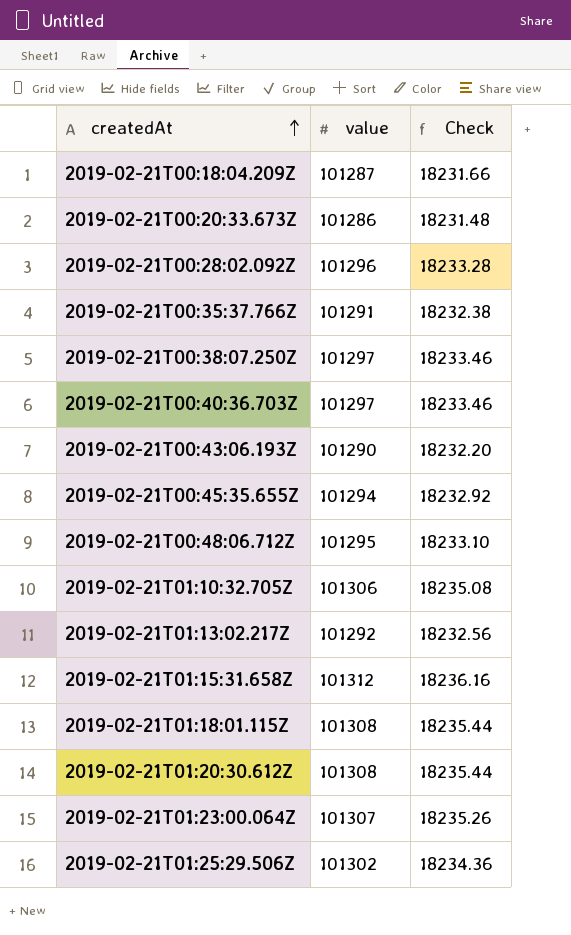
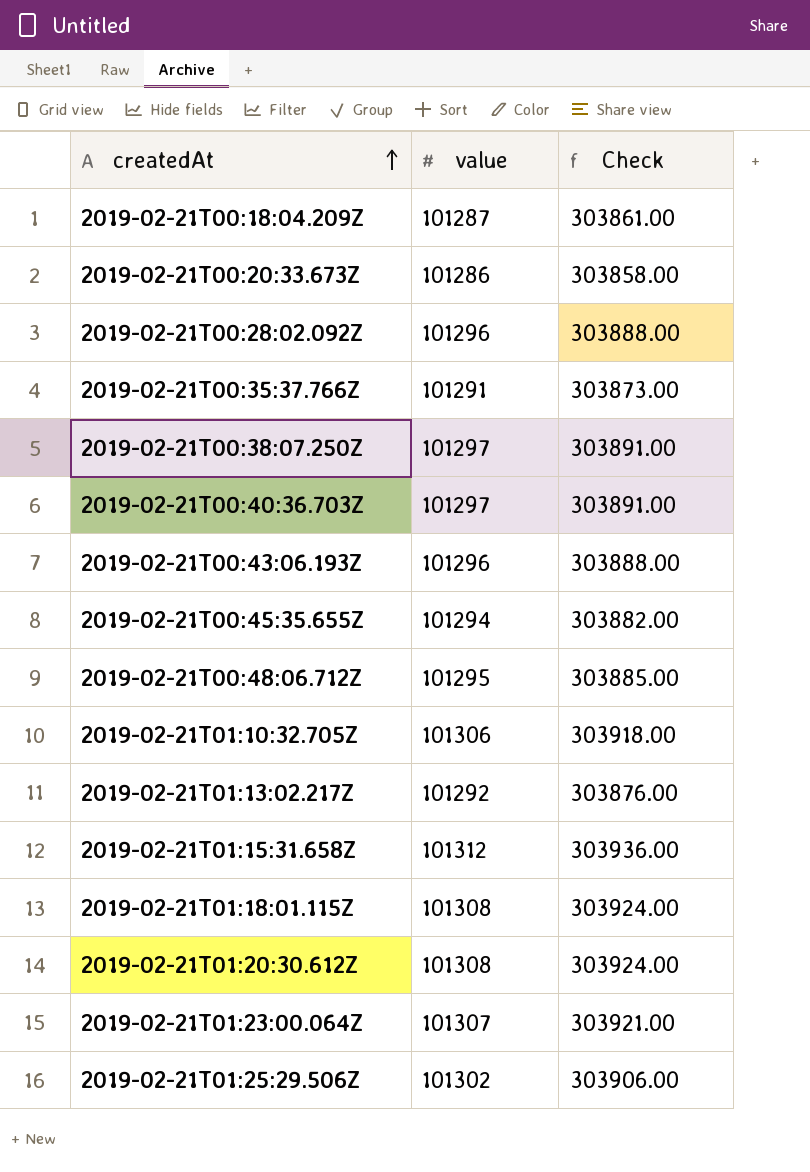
column Check | formula: [value] * 0.18 -> [value] * 3
2019-02-21T00:43:06.193Z | value: 101290 -> 101296

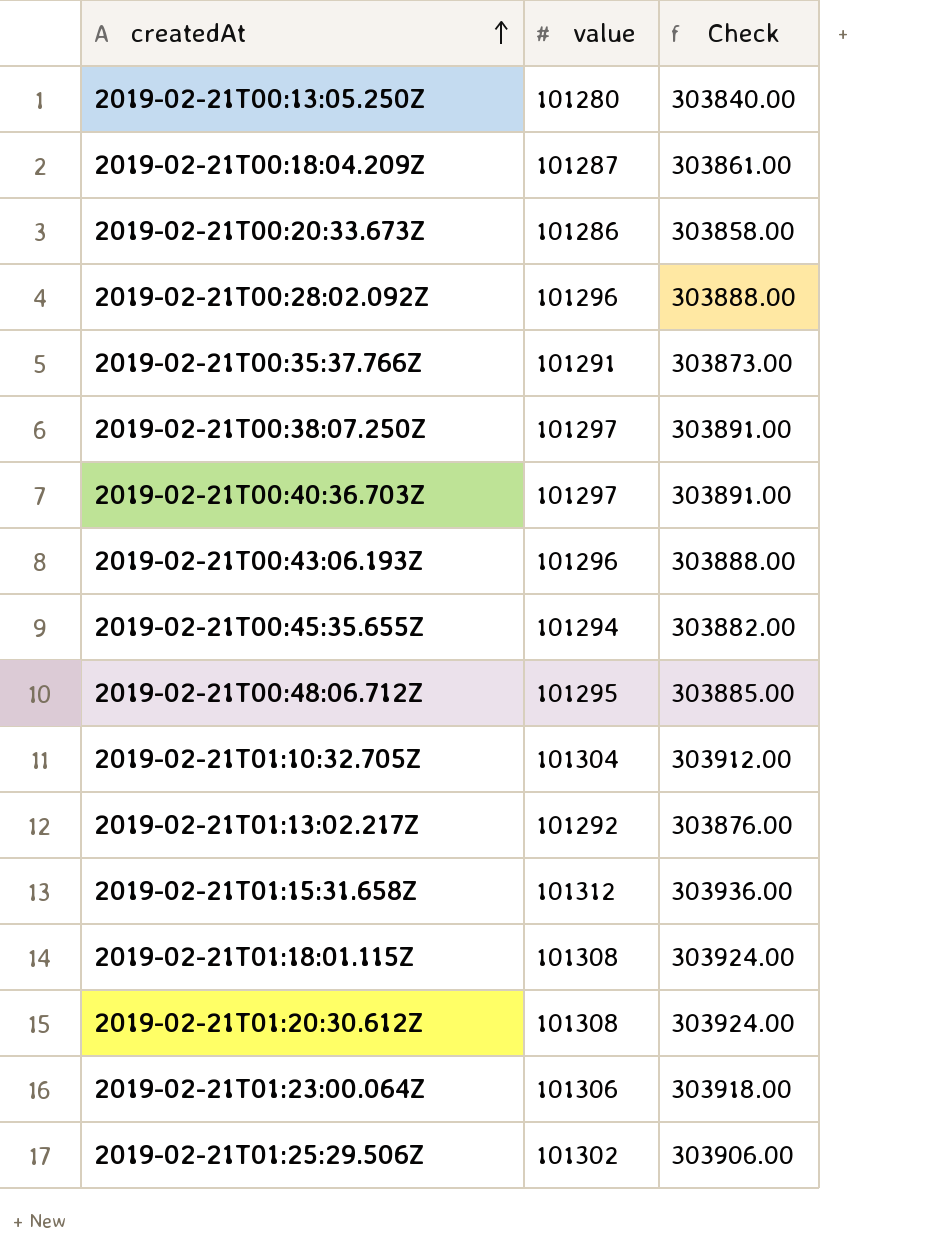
row 2019-02-21T00:13:05.250Z: none -> 101280 | 303840.00
2019-02-21T01:10:32.705Z | value: 101306 -> 101304
2019-02-21T01:10:32.705Z | Check: 303918.00 -> 303912.00
2019-02-21T01:23:00.064Z | value: 101307 -> 101306
2019-02-21T01:23:00.064Z | Check: 303921.00 -> 303918.00

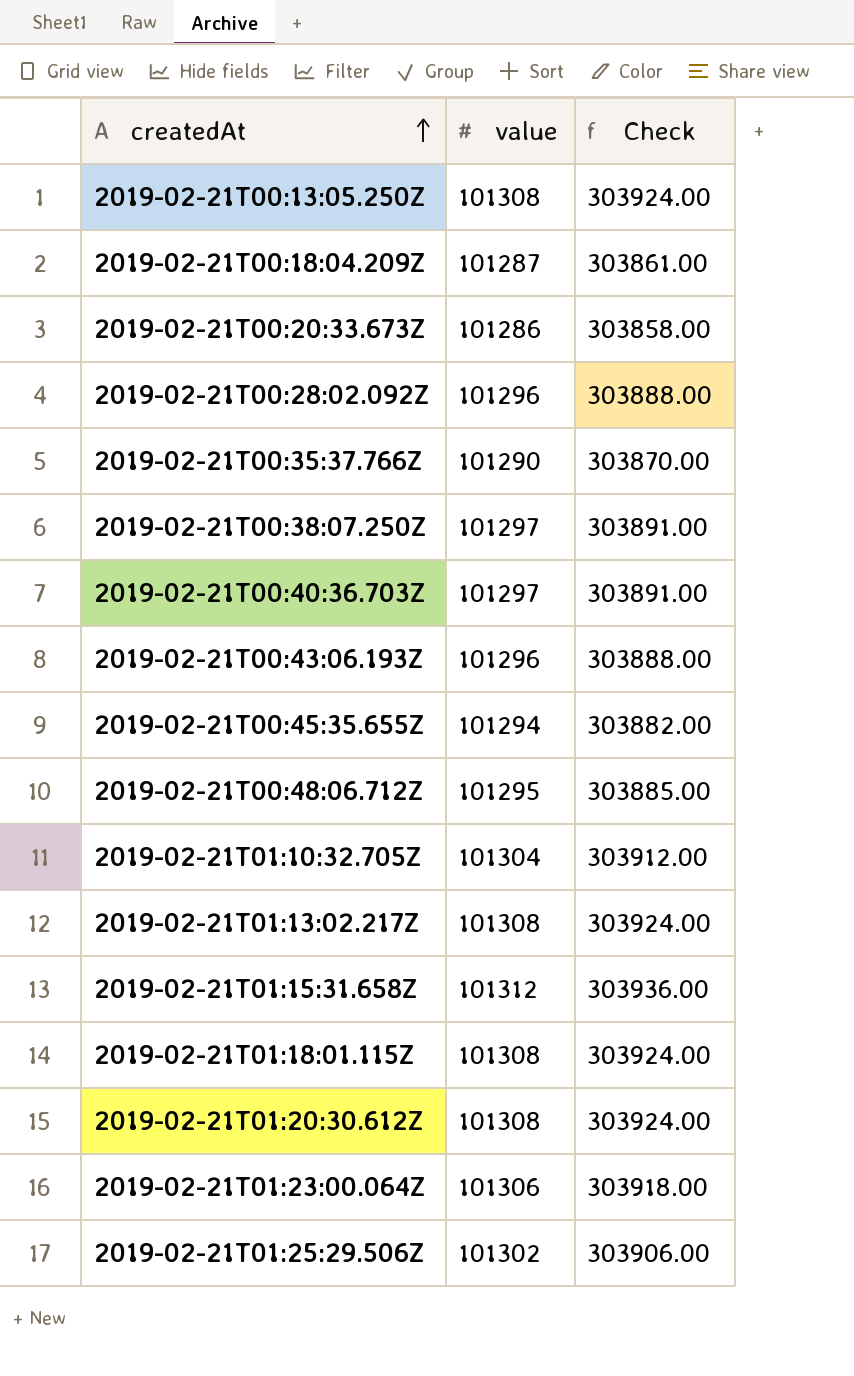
2019-02-21T00:13:05.250Z | value: 101280 -> 101308
2019-02-21T00:13:05.250Z | Check: 303840.00 -> 303924.00
2019-02-21T00:35:37.766Z | value: 101291 -> 101290
2019-02-21T00:35:37.766Z | Check: 303873.00 -> 303870.00
2019-02-21T01:13:02.217Z | value: 101292 -> 101308
2019-02-21T01:13:02.217Z | Check: 303876.00 -> 303924.00

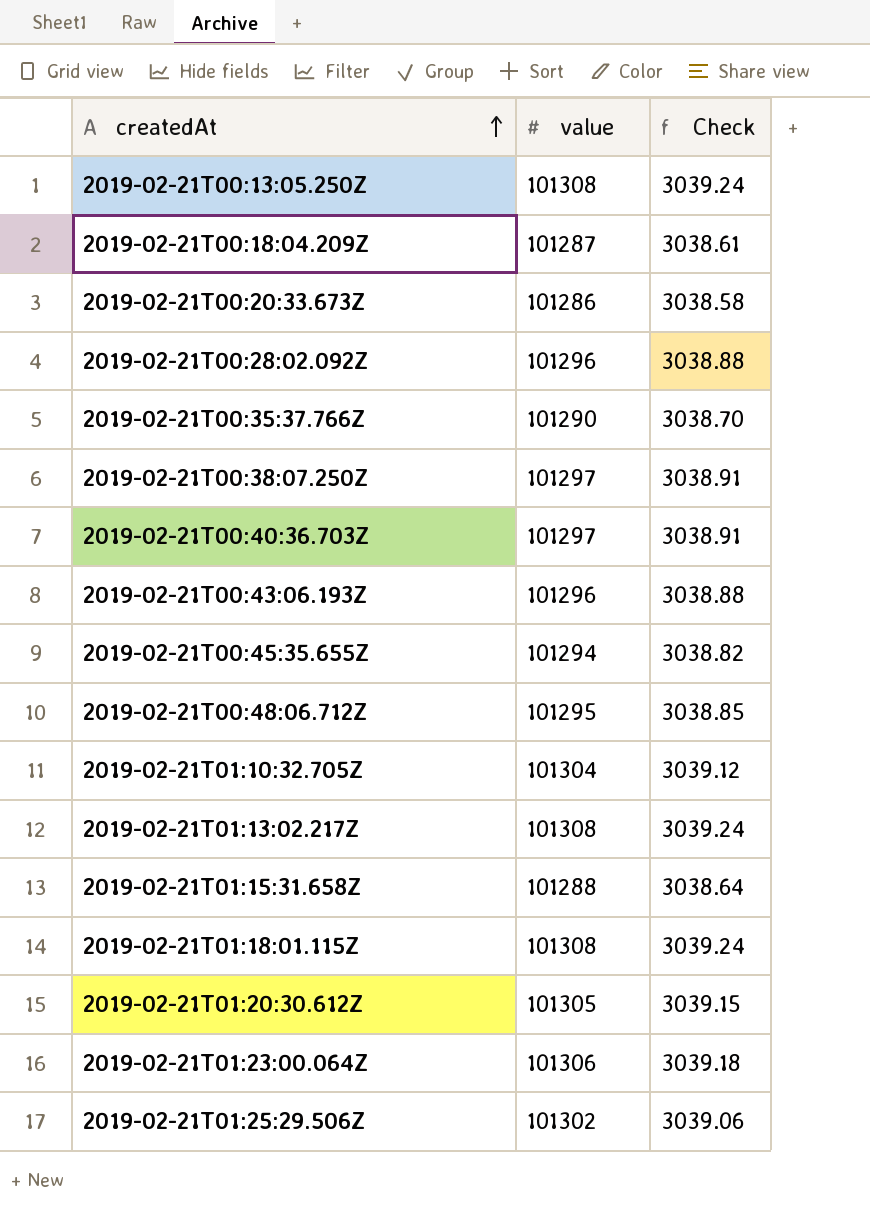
column Check | formula: [value] * 3 -> [value] * 0.03
2019-02-21T01:15:31.658Z | value: 101312 -> 101288
2019-02-21T01:20:30.612Z | value: 101308 -> 101305

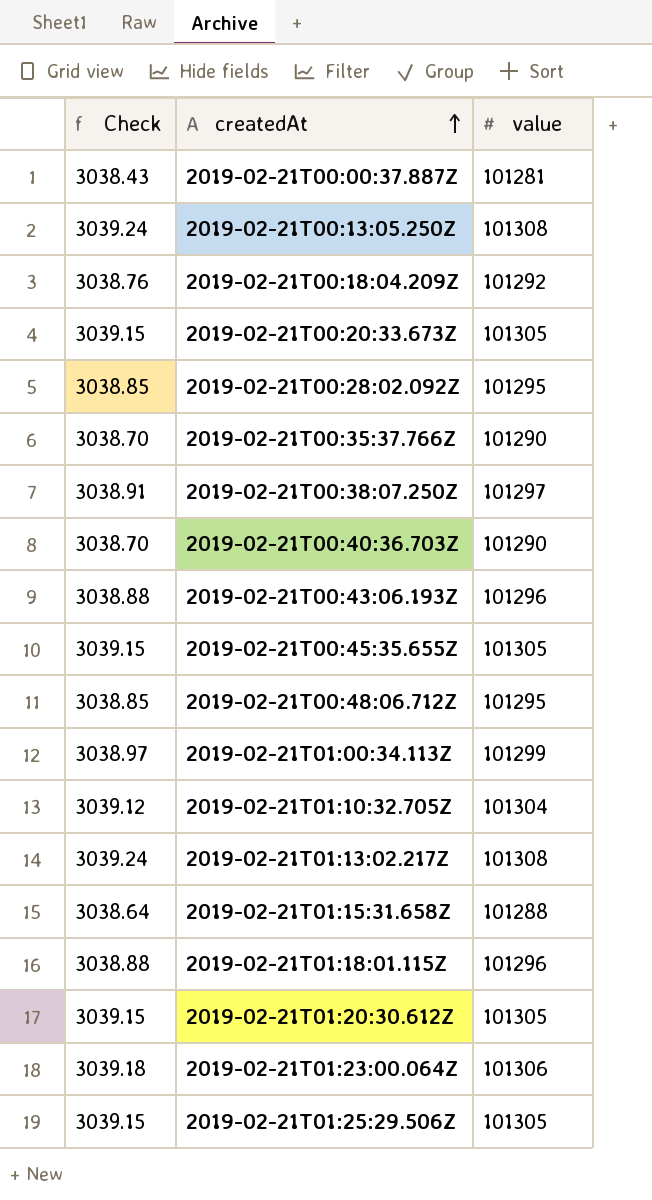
column Check | position: 3 -> 1
row 2019-02-21T00:00:37.887Z: none -> 3038.43 | 101281
2019-02-21T00:18:04.209Z | Check: 3038.61 -> 3038.76
2019-02-21T00:18:04.209Z | value: 101287 -> 101292
2019-02-21T00:20:33.673Z | Check: 3038.58 -> 3039.15
2019-02-21T00:20:33.673Z | value: 101286 -> 101305
2019-02-21T00:28:02.092Z | Check: 3038.88 -> 3038.85
2019-02-21T00:28:02.092Z | value: 101296 -> 101295
2019-02-21T00:40:36.703Z | Check: 3038.91 -> 3038.70
2019-02-21T00:40:36.703Z | value: 101297 -> 101290
2019-02-21T00:45:35.655Z | Check: 3038.82 -> 3039.15
2019-02-21T00:45:35.655Z | value: 101294 -> 101305
row 2019-02-21T01:00:34.113Z: none -> 3038.97 | 101299
2019-02-21T01:18:01.115Z | Check: 3039.24 -> 3038.88
2019-02-21T01:18:01.115Z | value: 101308 -> 101296
2019-02-21T01:25:29.506Z | Check: 3039.06 -> 3039.15
2019-02-21T01:25:29.506Z | value: 101302 -> 101305

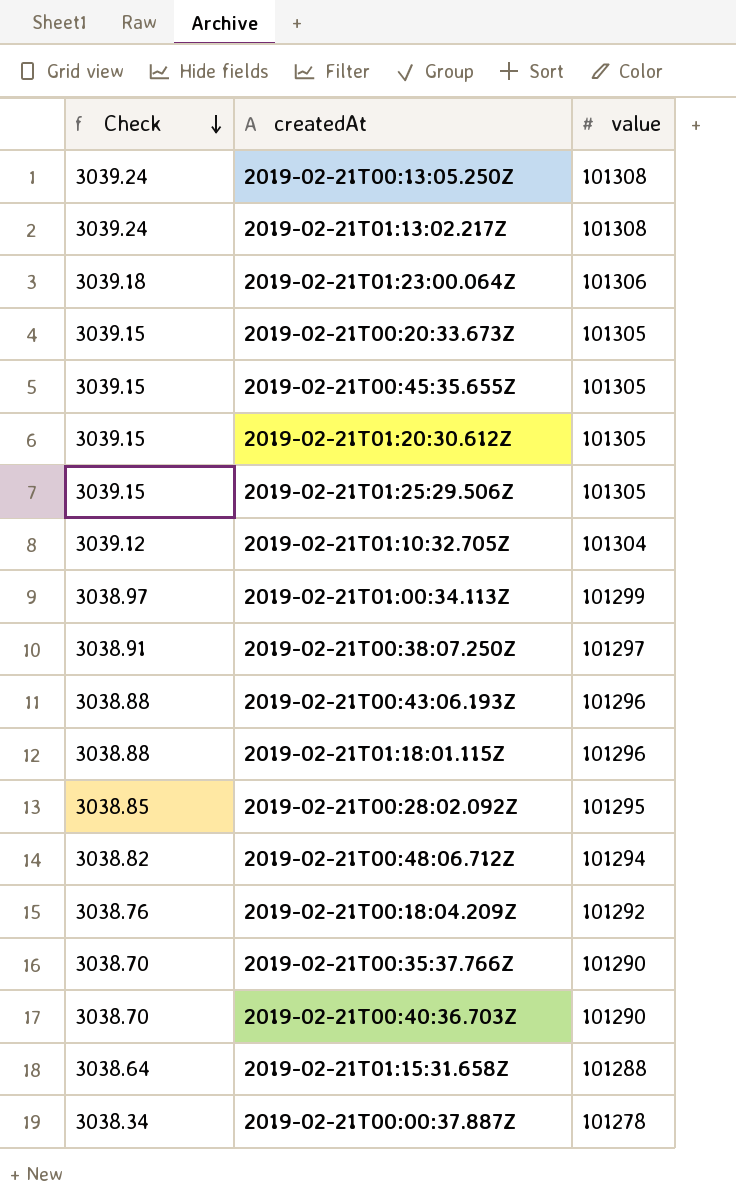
row order: createdAt ascending -> Check descending
2019-02-21T00:48:06.712Z | Check: 3038.85 -> 3038.82
2019-02-21T00:48:06.712Z | value: 101295 -> 101294
2019-02-21T00:00:37.887Z | Check: 3038.43 -> 3038.34
2019-02-21T00:00:37.887Z | value: 101281 -> 101278

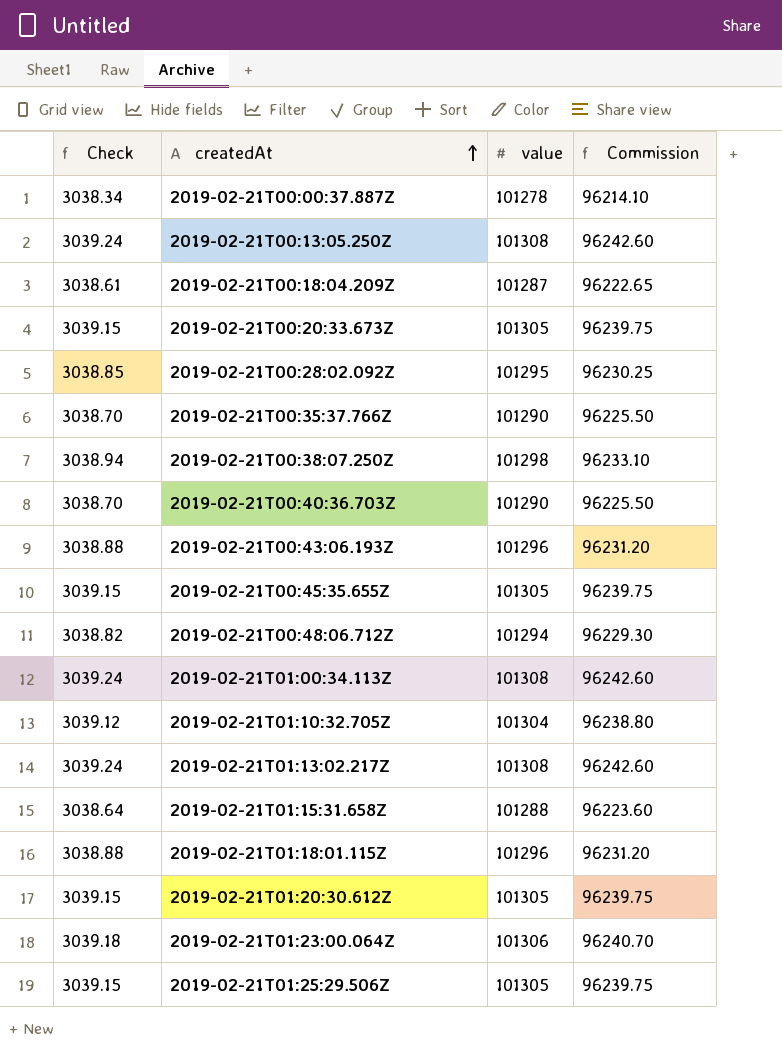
row order: Check descending -> createdAt ascending
column Commission | formula: none -> [value] * 0.95
2019-02-21T00:18:04.209Z | Check: 3038.76 -> 3038.61
2019-02-21T00:18:04.209Z | value: 101292 -> 101287
2019-02-21T00:38:07.250Z | Check: 3038.91 -> 3038.94
2019-02-21T00:38:07.250Z | value: 101297 -> 101298
2019-02-21T01:00:34.113Z | Check: 3038.97 -> 3039.24
2019-02-21T01:00:34.113Z | value: 101299 -> 101308

